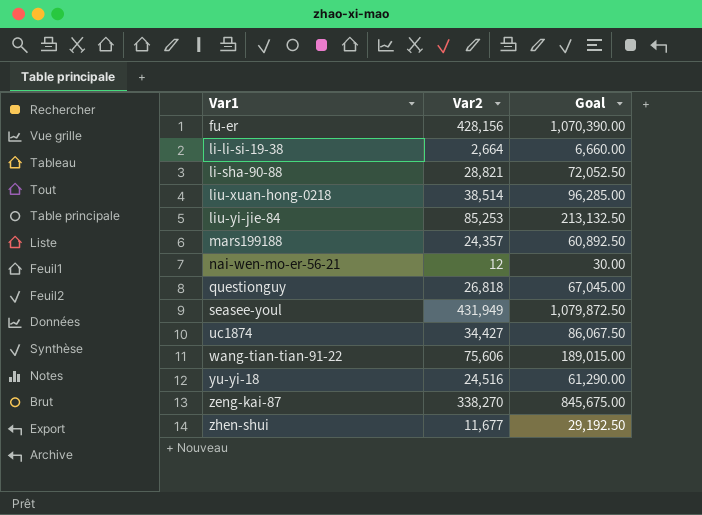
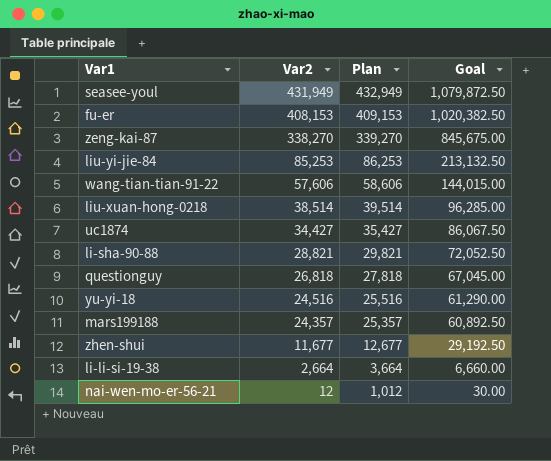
row order: Var1 ascending -> Var2 descending
column Plan | formula: none -> [Var2] + 1000
fu-er | Var2: 428,156 -> 408,153
fu-er | Goal: 1,070,390.00 -> 1,020,382.50
wang-tian-tian-91-22 | Var2: 75,606 -> 57,606
wang-tian-tian-91-22 | Goal: 189,015.00 -> 144,015.00

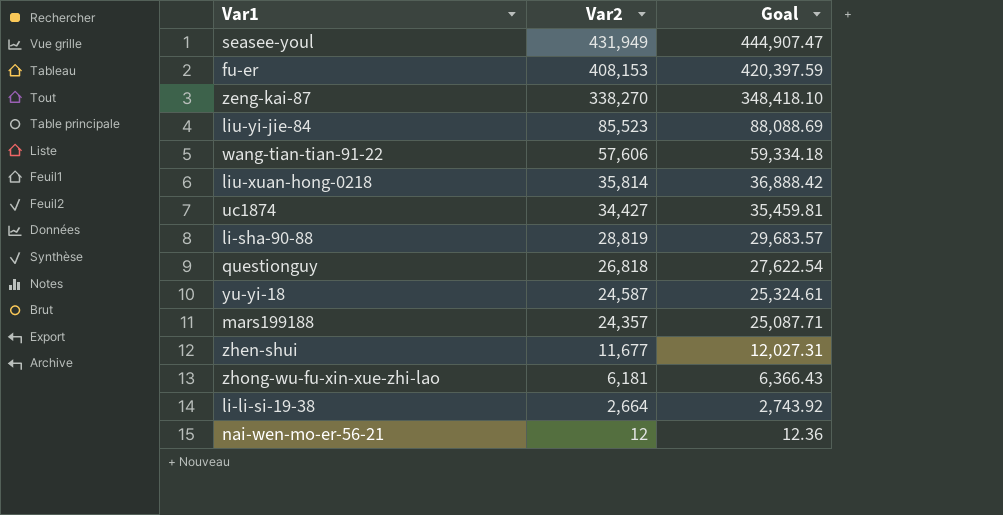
column Plan | formula: [Var2] + 1000 -> none
column Goal | formula: [Var2] * 2.5 -> [Var2] * 1.03
liu-yi-jie-84 | Var2: 85,253 -> 85,523
liu-xuan-hong-0218 | Var2: 38,514 -> 35,814
li-sha-90-88 | Var2: 28,821 -> 28,819
yu-yi-18 | Var2: 24,516 -> 24,587
row zhong-wu-fu-xin-xue-zhi-lao: none -> 6,181 | 6,366.43

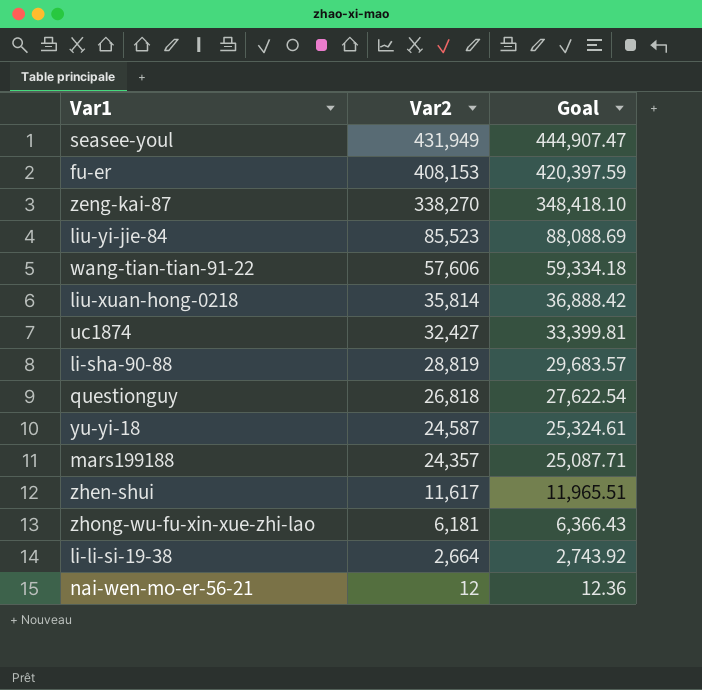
uc1874 | Var2: 34,427 -> 32,427
uc1874 | Goal: 35,459.81 -> 33,399.81
zhen-shui | Var2: 11,677 -> 11,617
zhen-shui | Goal: 12,027.31 -> 11,965.51

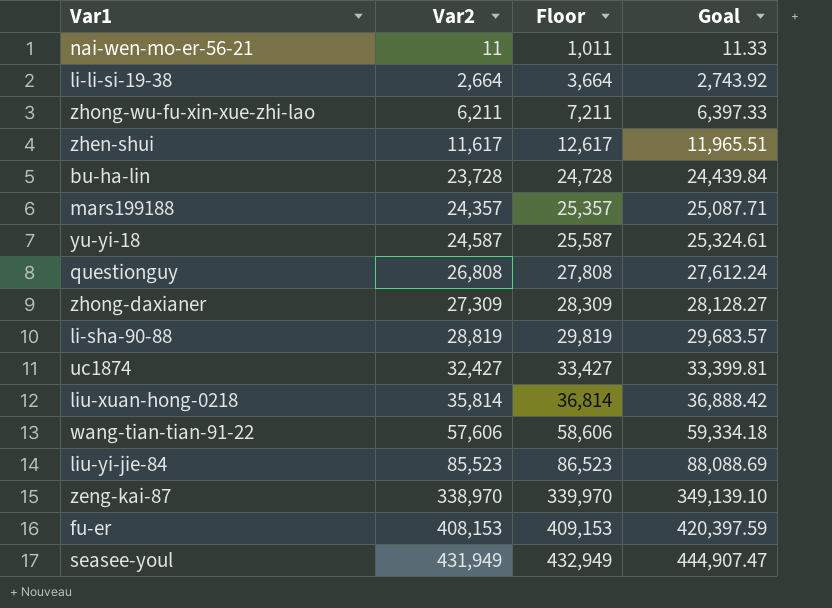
row order: Var2 descending -> Var2 ascending
column Floor | formula: none -> [Var2] + 1000
nai-wen-mo-er-56-21 | Var2: 12 -> 11
nai-wen-mo-er-56-21 | Goal: 12.36 -> 11.33
zhong-wu-fu-xin-xue-zhi-lao | Var2: 6,181 -> 6,211
zhong-wu-fu-xin-xue-zhi-lao | Goal: 6,366.43 -> 6,397.33
row bu-ha-lin: none -> 23,728 | 24,728 | 24,439.84
questionguy | Var2: 26,818 -> 26,808
questionguy | Goal: 27,622.54 -> 27,612.24
row zhong-daxianer: none -> 27,309 | 28,309 | 28,128.27
zeng-kai-87 | Var2: 338,270 -> 338,970
zeng-kai-87 | Goal: 348,418.10 -> 349,139.10

